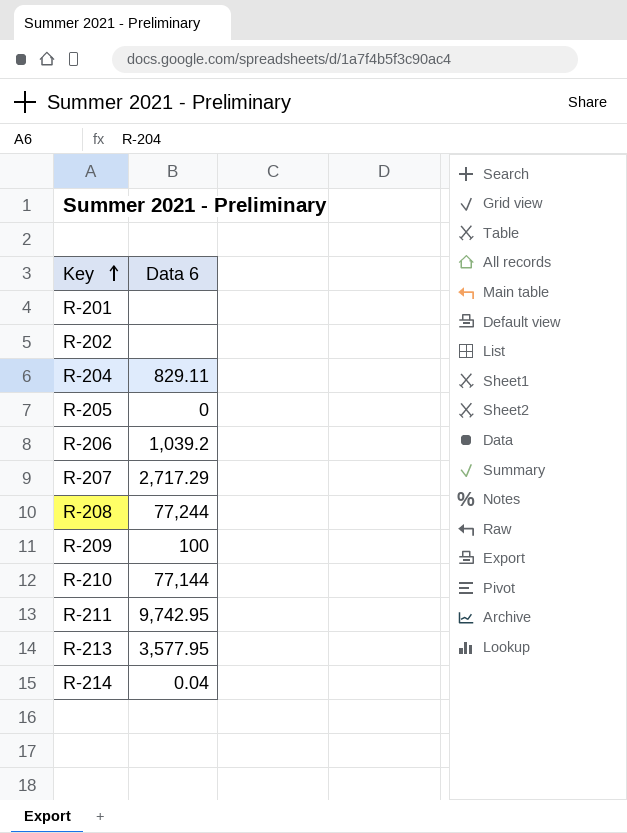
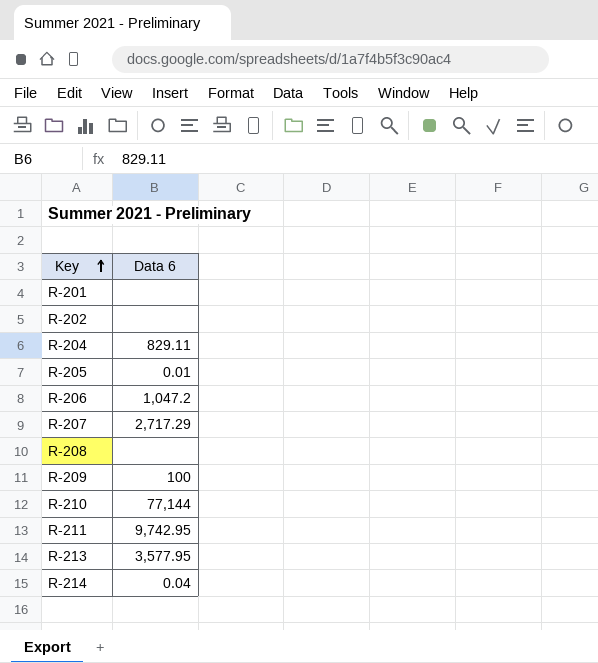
R-205 | Data 6: 0 -> 0.01
R-206 | Data 6: 1,039.2 -> 1,047.2
R-208 | Data 6: 77,244 -> none

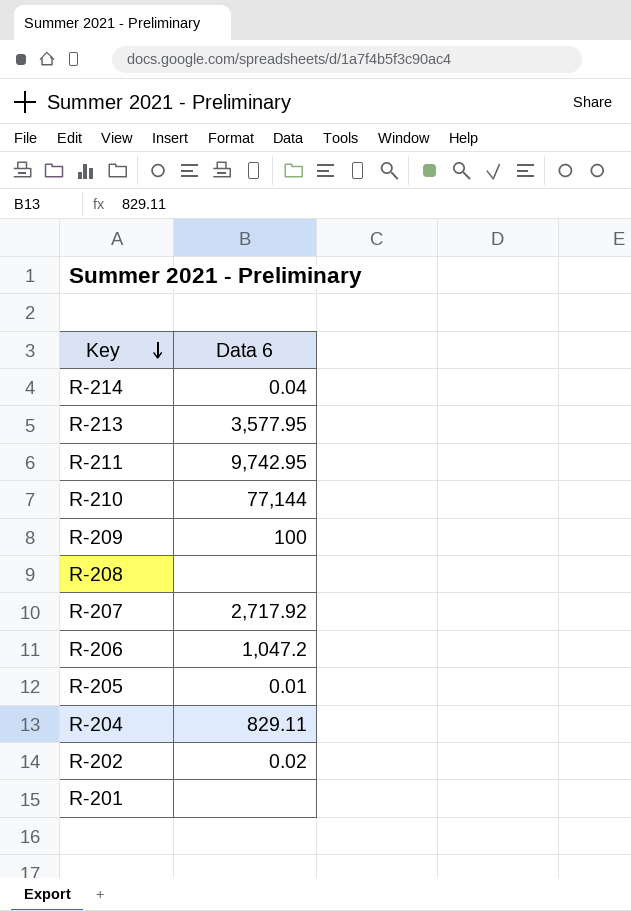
row order: Key ascending -> Key descending
R-207 | Data 6: 2,717.29 -> 2,717.92
R-202 | Data 6: none -> 0.02

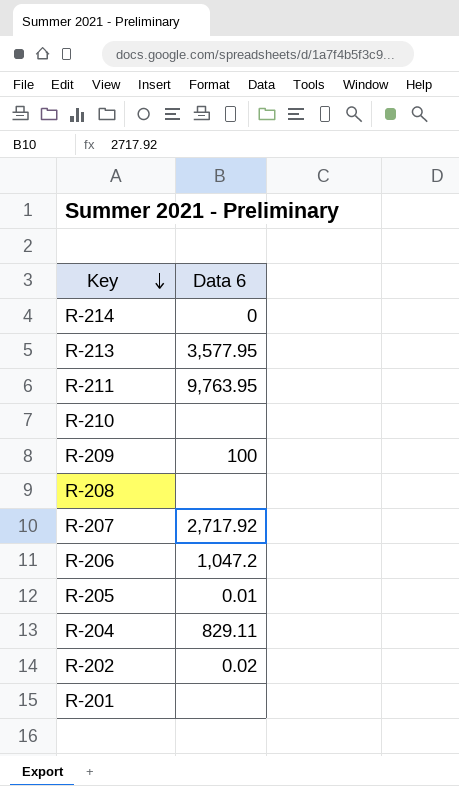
R-214 | Data 6: 0.04 -> 0
R-211 | Data 6: 9,742.95 -> 9,763.95
R-210 | Data 6: 77,144 -> none

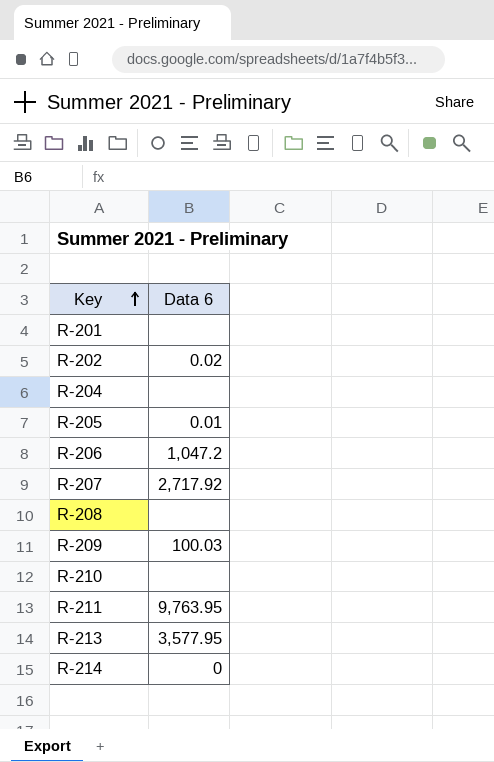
row order: Key descending -> Key ascending
R-204 | Data 6: 829.11 -> none
R-209 | Data 6: 100 -> 100.03

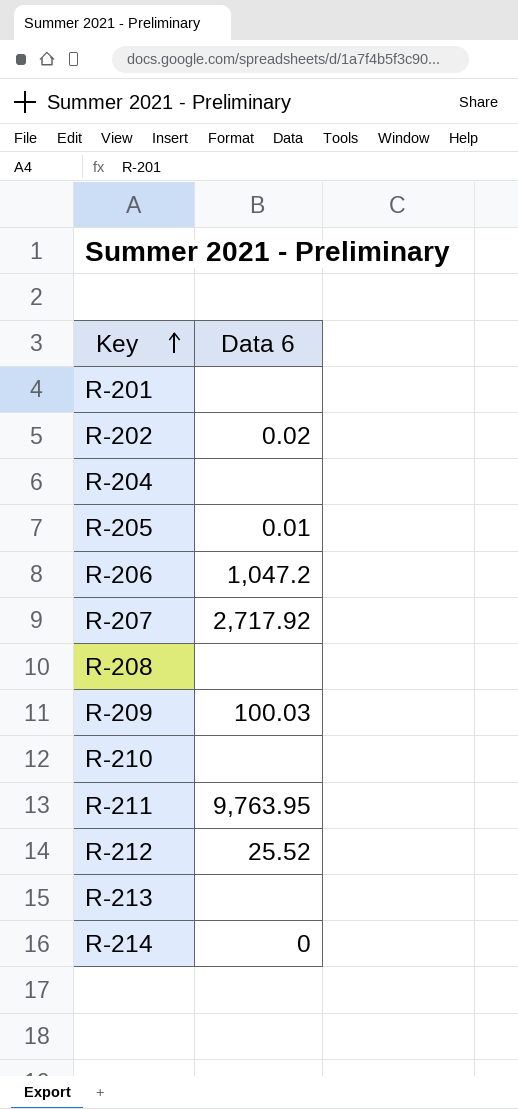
row R-212: none -> 25.52
R-213 | Data 6: 3,577.95 -> none

